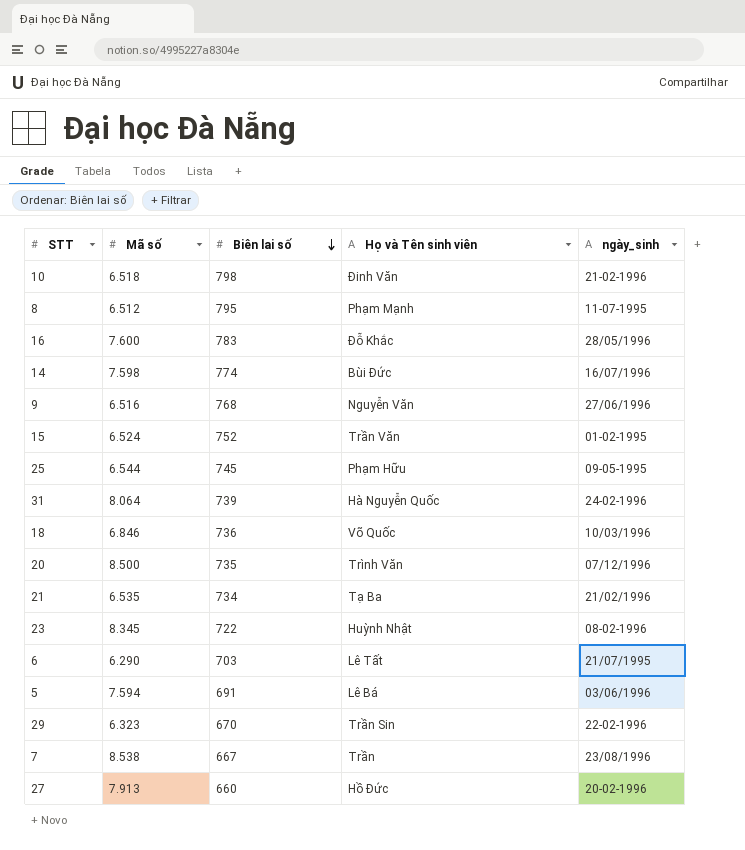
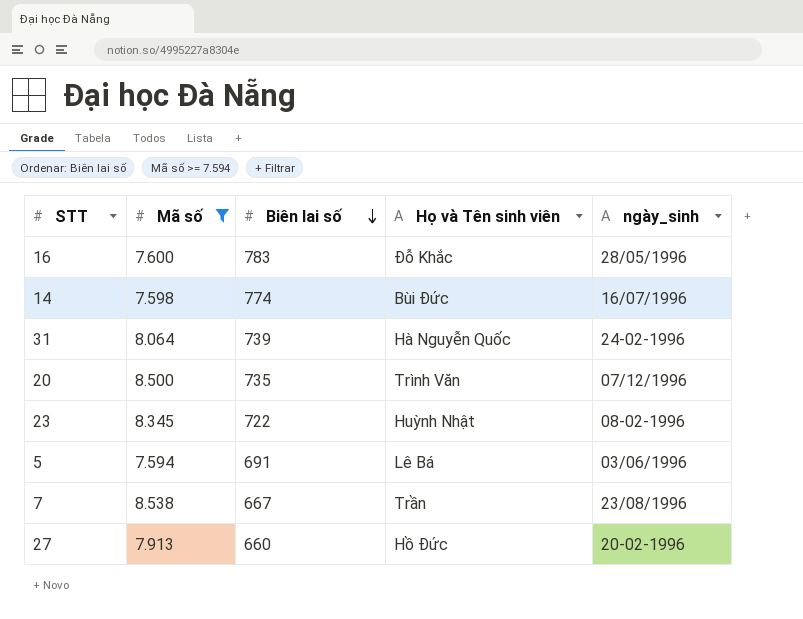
filter: none -> Mã số >= 7.594

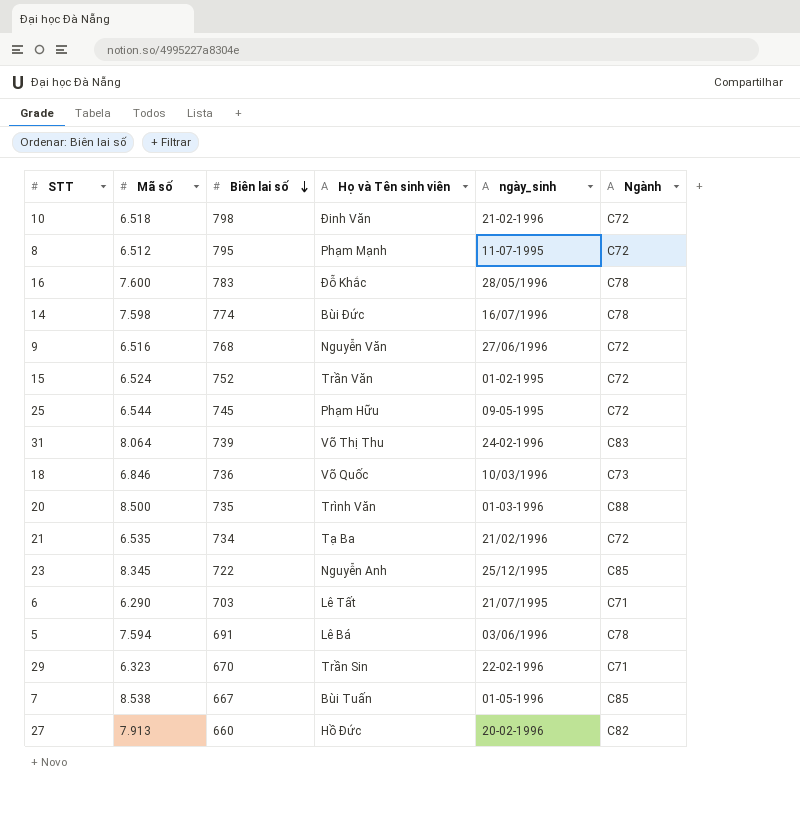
filter: Mã số >= 7.594 -> none
column Ngành | position: none -> 6
31 | Họ và Tên sinh viên: Hà Nguyễn Quốc -> Võ Thị Thu
20 | ngày_sinh: 07/12/1996 -> 01-03-1996
23 | Họ và Tên sinh viên: Huỳnh Nhật -> Nguyễn Anh
23 | ngày_sinh: 08-02-1996 -> 25/12/1995
7 | Họ và Tên sinh viên: Trần -> Bùi Tuấn
7 | ngày_sinh: 23/08/1996 -> 01-05-1996

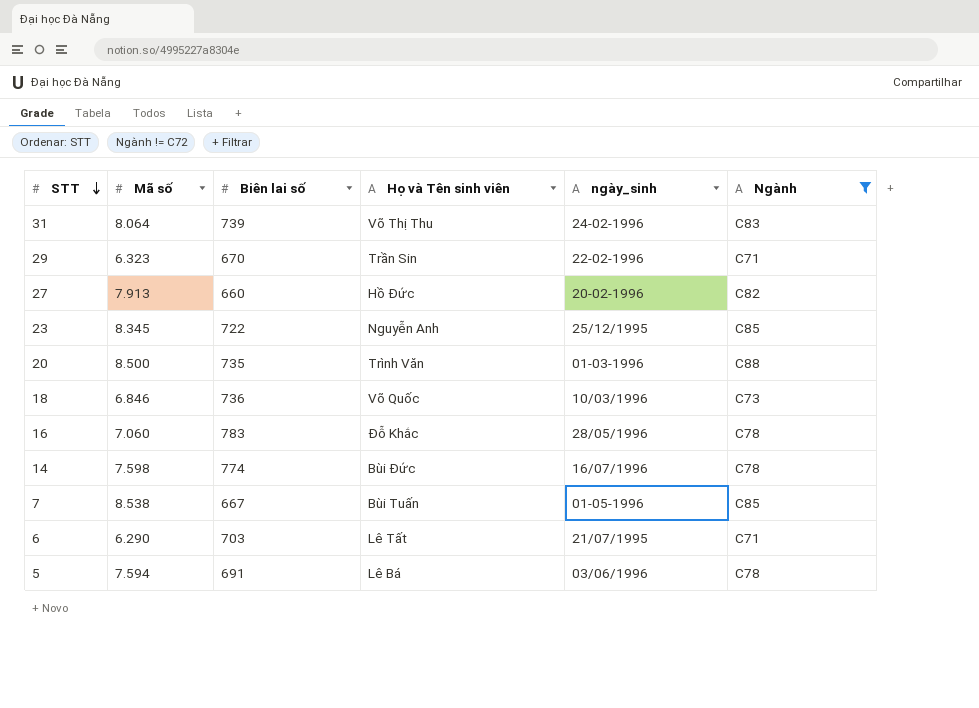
filter: none -> Ngành != C72
row order: Biên lai số descending -> STT descending
16 | Mã số: 7.600 -> 7.060

